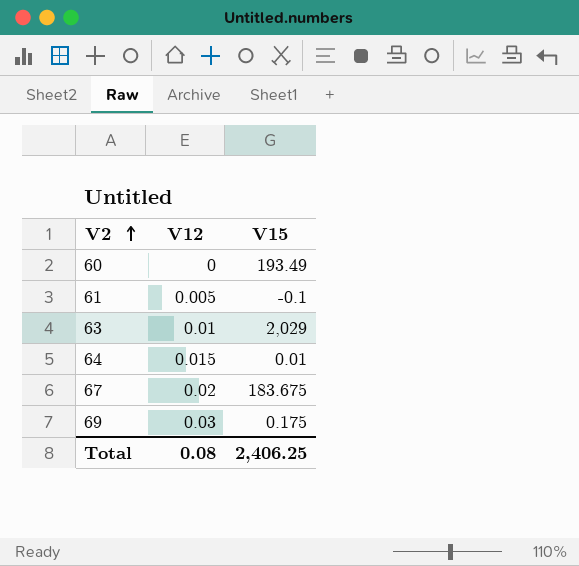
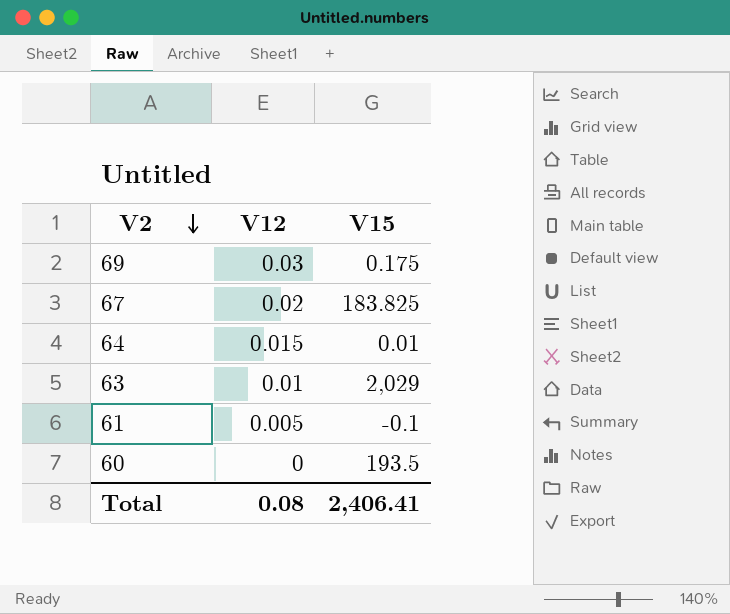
row order: V2 ascending -> V2 descending
67 | V15: 183.675 -> 183.825
60 | V15: 193.49 -> 193.5
Total | V15: 2,406.25 -> 2,406.41

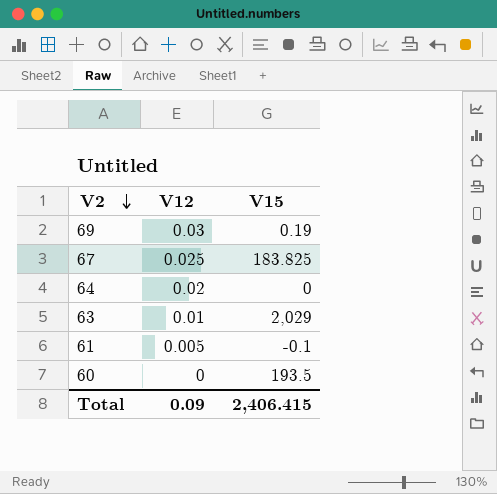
69 | V15: 0.175 -> 0.19
67 | V12: 0.02 -> 0.025
64 | V12: 0.015 -> 0.02
64 | V15: 0.01 -> 0
Total | V12: 0.08 -> 0.09
Total | V15: 2,406.41 -> 2,406.415

